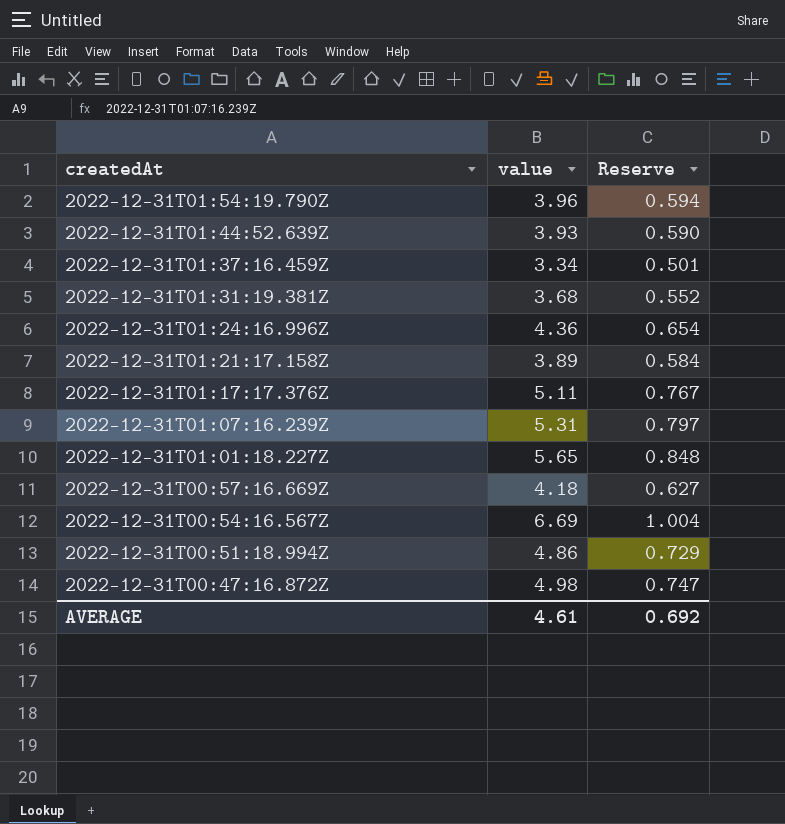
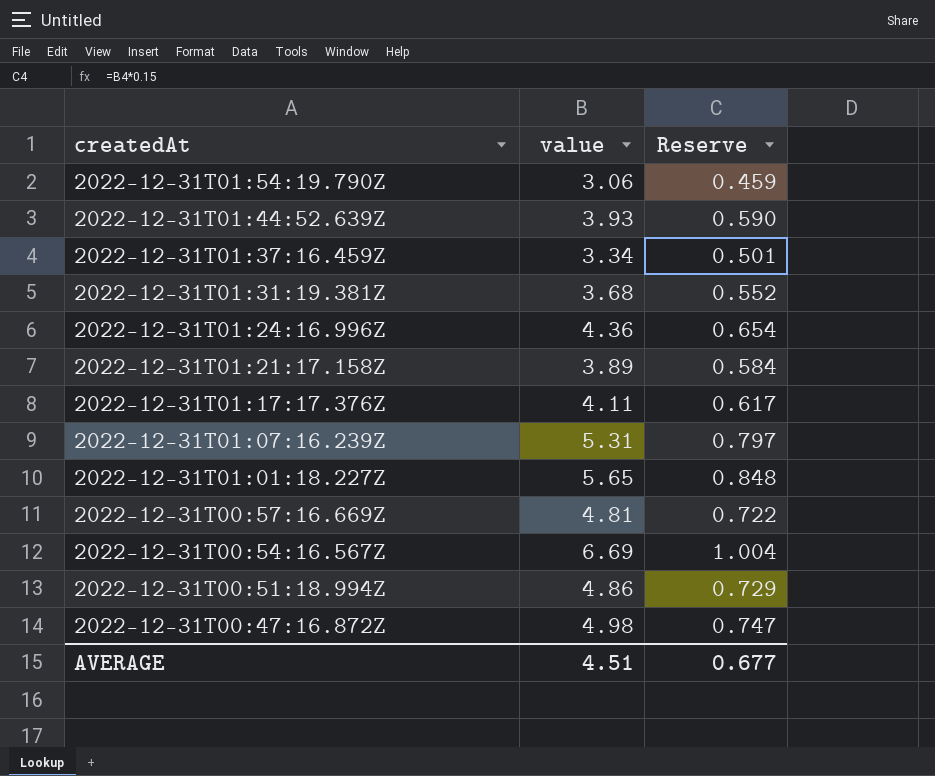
2022-12-31T01:54:19.790Z | value: 3.96 -> 3.06
2022-12-31T01:54:19.790Z | Reserve: 0.594 -> 0.459
2022-12-31T01:17:17.376Z | value: 5.11 -> 4.11
2022-12-31T01:17:17.376Z | Reserve: 0.767 -> 0.617
2022-12-31T00:57:16.669Z | value: 4.18 -> 4.81
2022-12-31T00:57:16.669Z | Reserve: 0.627 -> 0.722
AVERAGE | value: 4.61 -> 4.51
AVERAGE | Reserve: 0.692 -> 0.677

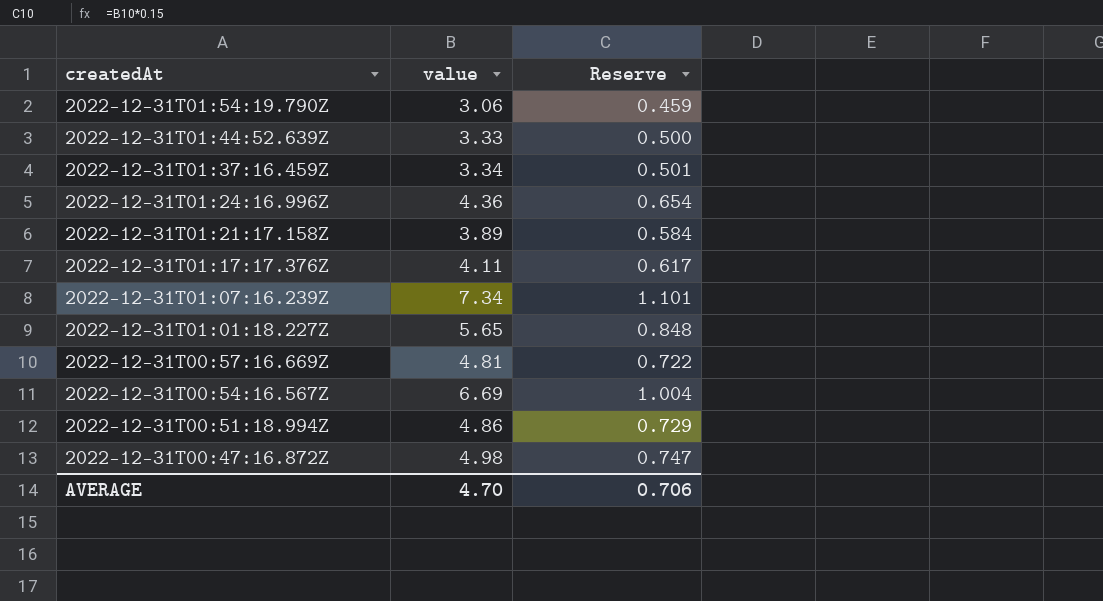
row 2022-12-31T01:31:19.381Z: 3.68 | 0.552 -> none
2022-12-31T01:44:52.639Z | value: 3.93 -> 3.33
2022-12-31T01:44:52.639Z | Reserve: 0.590 -> 0.500
2022-12-31T01:07:16.239Z | value: 5.31 -> 7.34
2022-12-31T01:07:16.239Z | Reserve: 0.797 -> 1.101
AVERAGE | value: 4.51 -> 4.70
AVERAGE | Reserve: 0.677 -> 0.706

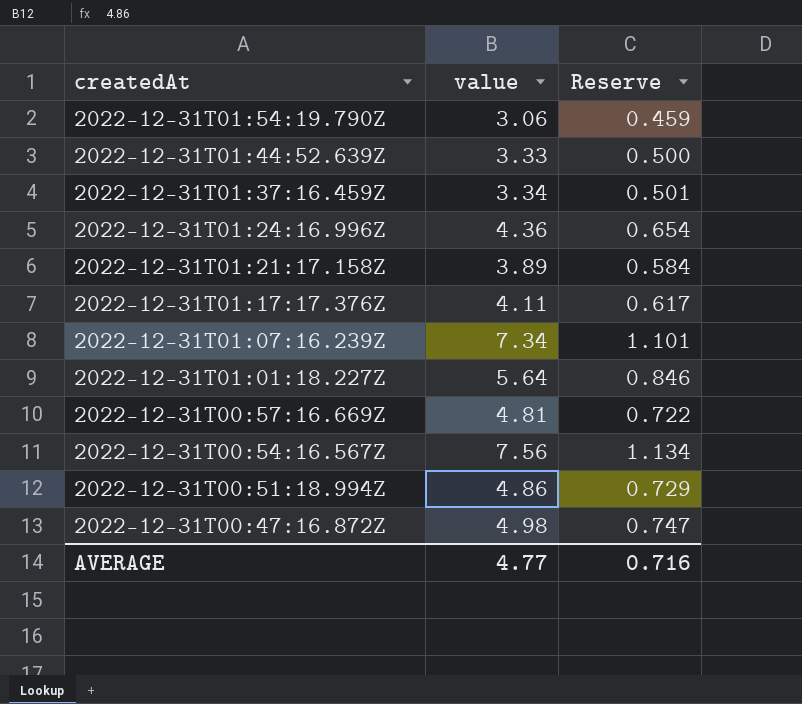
2022-12-31T01:01:18.227Z | value: 5.65 -> 5.64
2022-12-31T01:01:18.227Z | Reserve: 0.848 -> 0.846
2022-12-31T00:54:16.567Z | value: 6.69 -> 7.56
2022-12-31T00:54:16.567Z | Reserve: 1.004 -> 1.134
AVERAGE | value: 4.70 -> 4.77
AVERAGE | Reserve: 0.706 -> 0.716

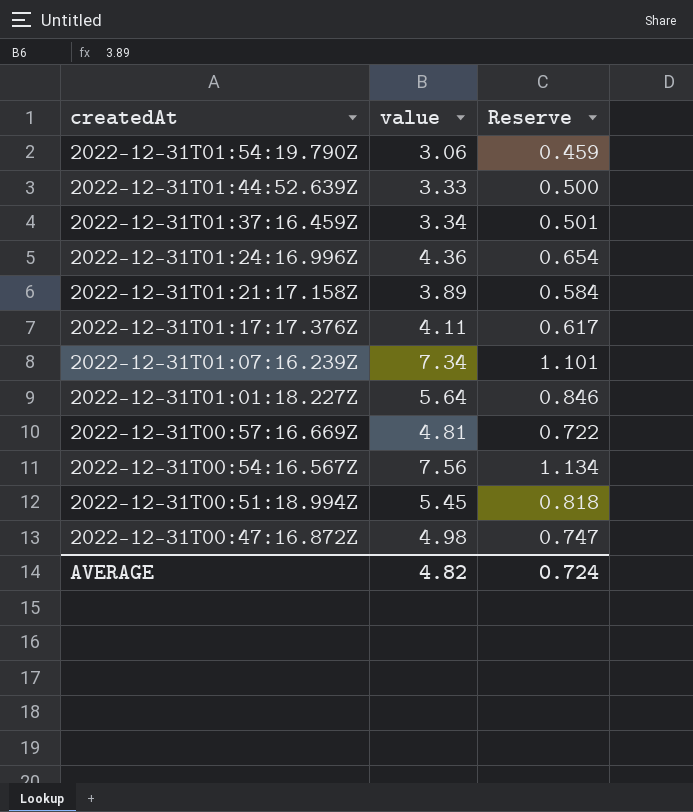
2022-12-31T00:51:18.994Z | value: 4.86 -> 5.45
2022-12-31T00:51:18.994Z | Reserve: 0.729 -> 0.818
AVERAGE | value: 4.77 -> 4.82
AVERAGE | Reserve: 0.716 -> 0.724

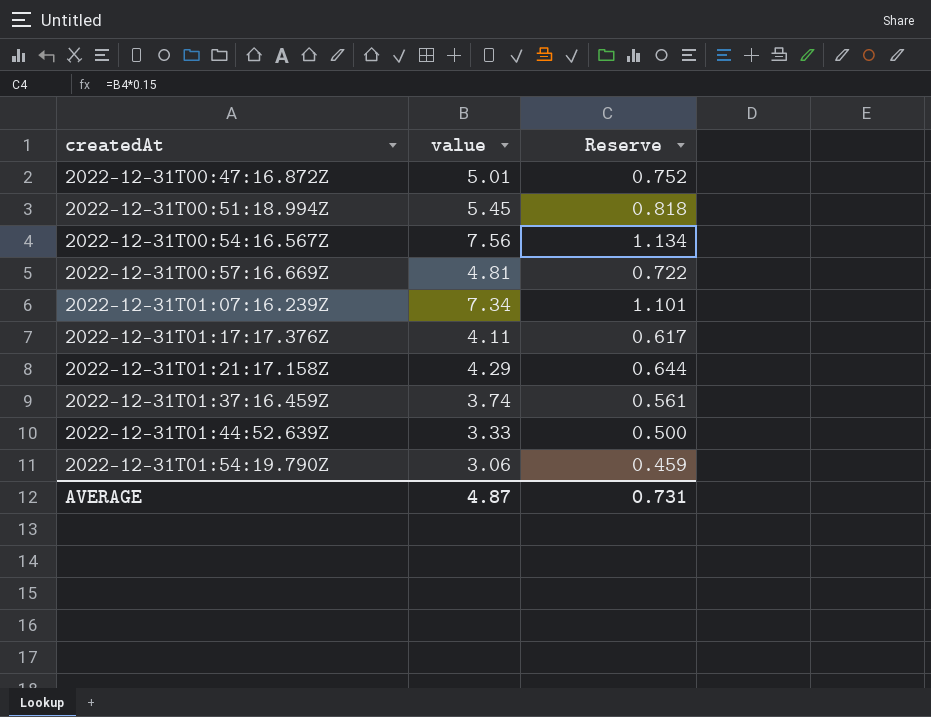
row order: createdAt descending -> createdAt ascending
row 2022-12-31T01:24:16.996Z: 4.36 | 0.654 -> none
row 2022-12-31T01:01:18.227Z: 5.64 | 0.846 -> none
2022-12-31T00:47:16.872Z | value: 4.98 -> 5.01
2022-12-31T00:47:16.872Z | Reserve: 0.747 -> 0.752
2022-12-31T01:21:17.158Z | value: 3.89 -> 4.29
2022-12-31T01:21:17.158Z | Reserve: 0.584 -> 0.644
2022-12-31T01:37:16.459Z | value: 3.34 -> 3.74
2022-12-31T01:37:16.459Z | Reserve: 0.501 -> 0.561
AVERAGE | value: 4.82 -> 4.87
AVERAGE | Reserve: 0.724 -> 0.731

